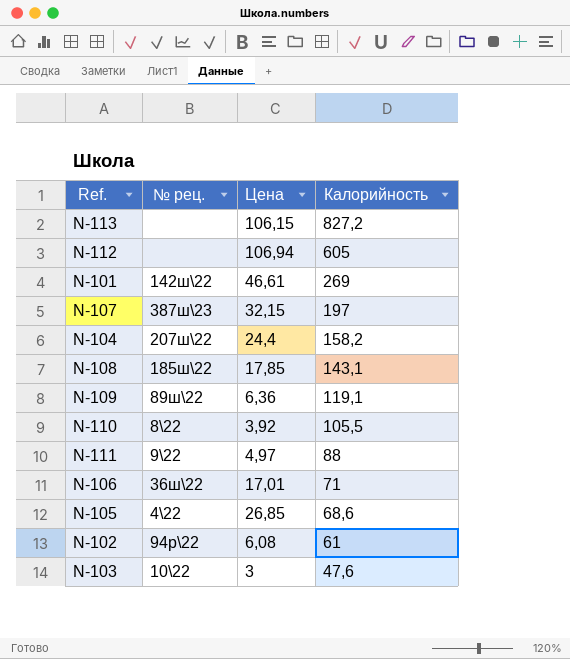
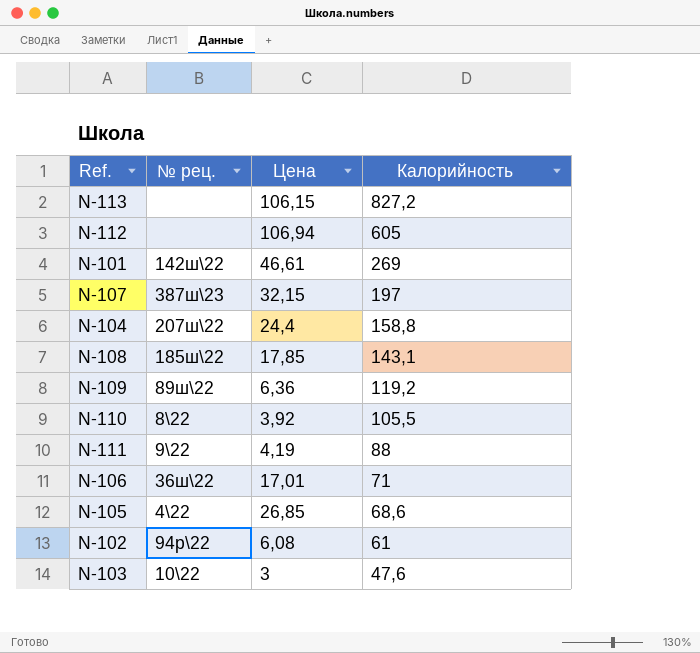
N-104 | Калорийность: 158,2 -> 158,8
N-109 | Калорийность: 119,1 -> 119,2
N-111 | Цена: 4,97 -> 4,19

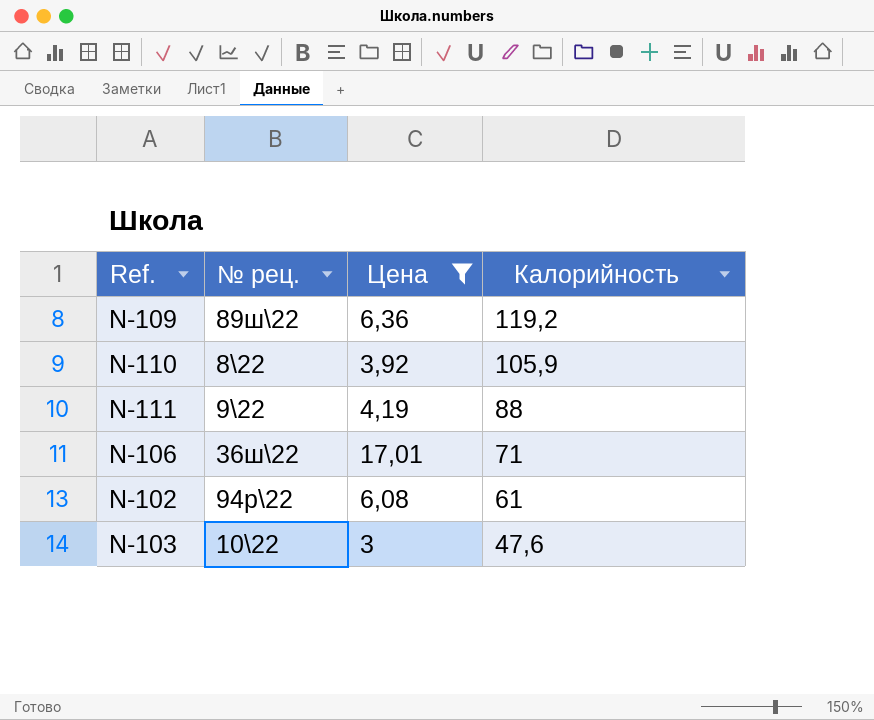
filter: none -> Цена <= 17,01
N-110 | Калорийность: 105,5 -> 105,9

